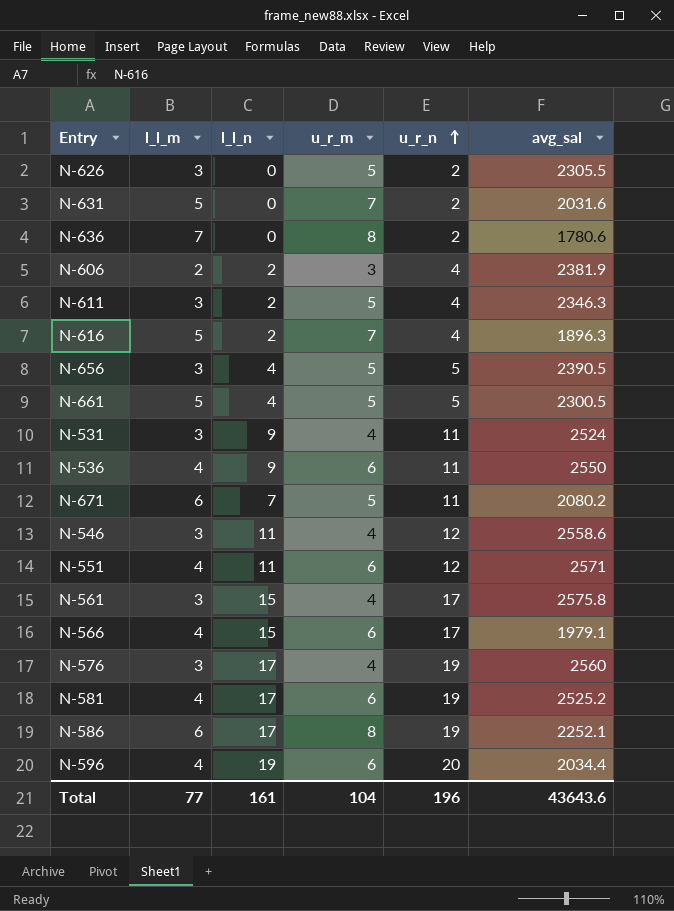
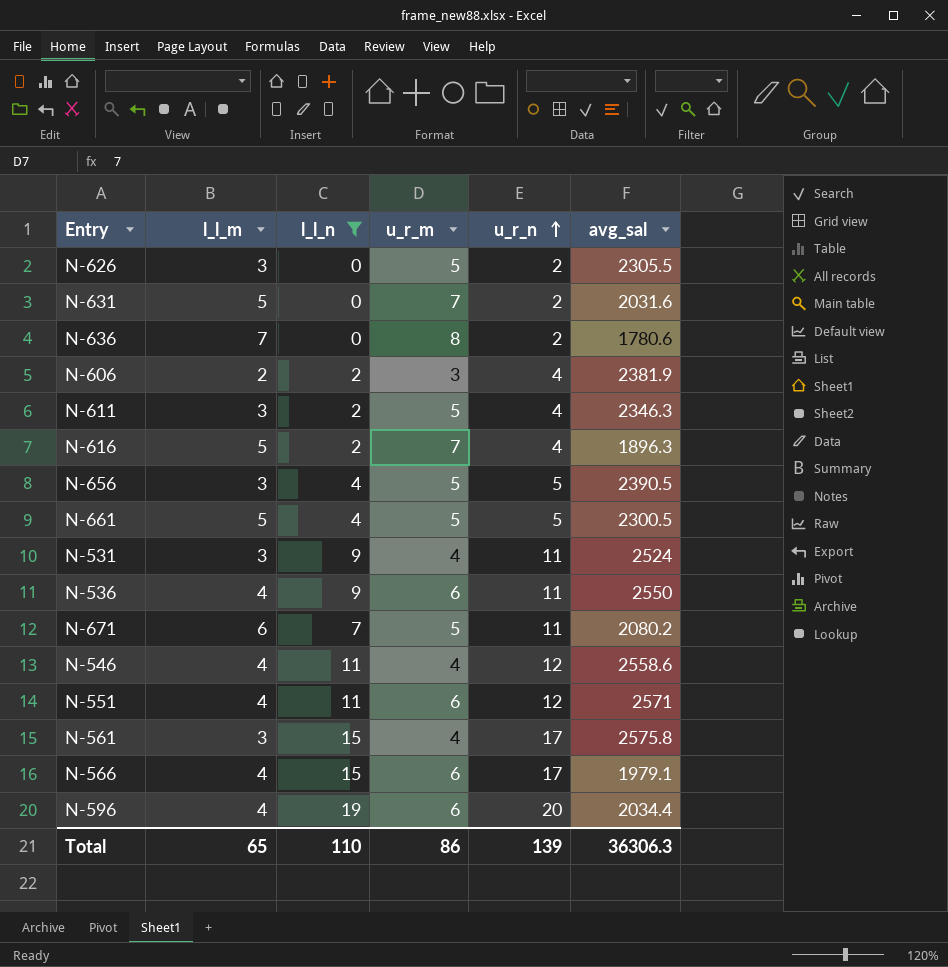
filter: none -> l_l_n != 17
N-546 | l_l_m: 3 -> 4
Total | l_l_m: 77 -> 65
Total | l_l_n: 161 -> 110
Total | u_r_m: 104 -> 86
Total | u_r_n: 196 -> 139
Total | avg_sal: 43643.6 -> 36306.3

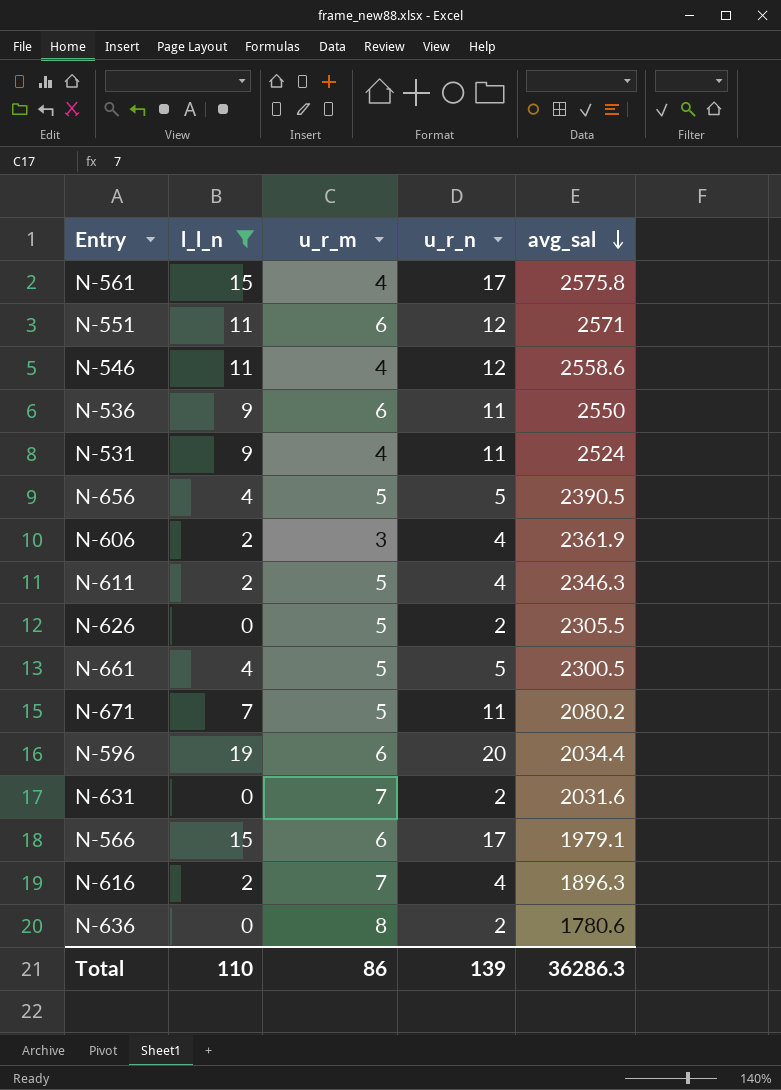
row order: u_r_n ascending -> avg_sal descending
column l_l_m | position: 2 -> none
N-606 | avg_sal: 2381.9 -> 2361.9
Total | avg_sal: 36306.3 -> 36286.3

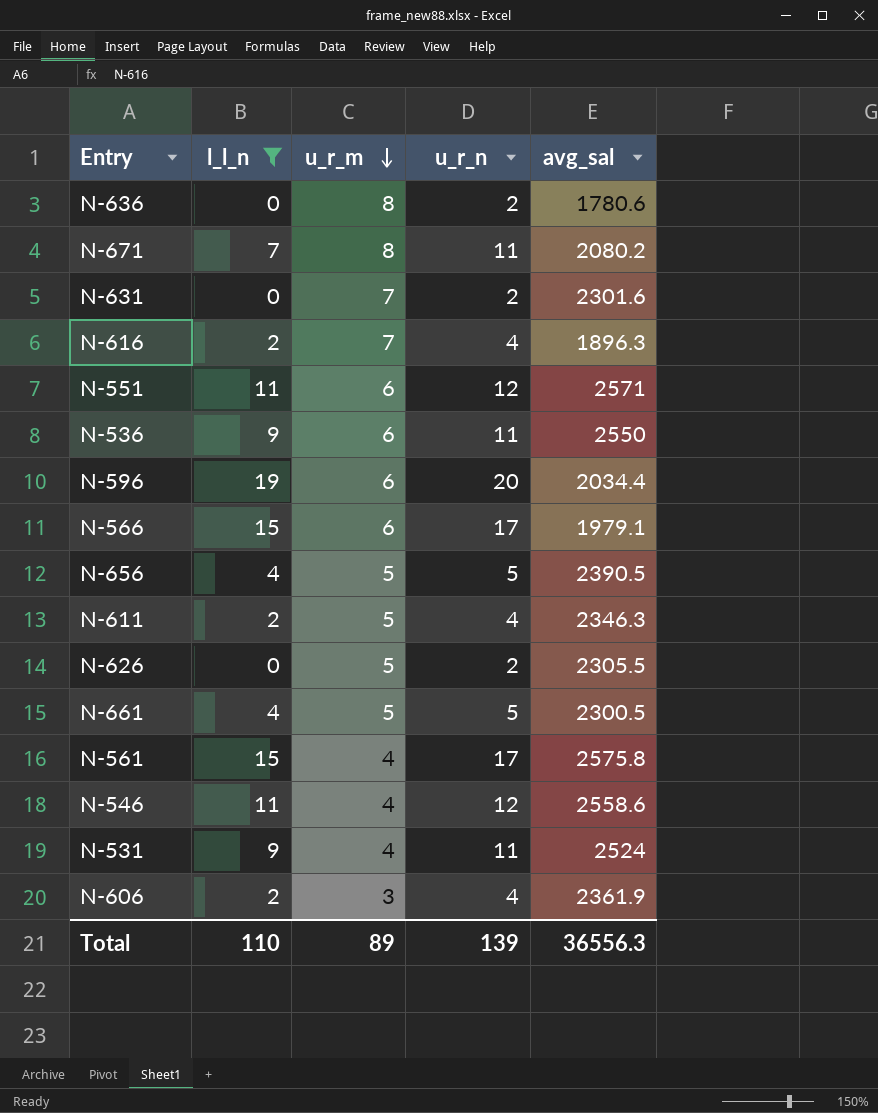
row order: avg_sal descending -> u_r_m descending
N-671 | u_r_m: 5 -> 8
N-631 | avg_sal: 2031.6 -> 2301.6
Total | u_r_m: 86 -> 89
Total | avg_sal: 36286.3 -> 36556.3

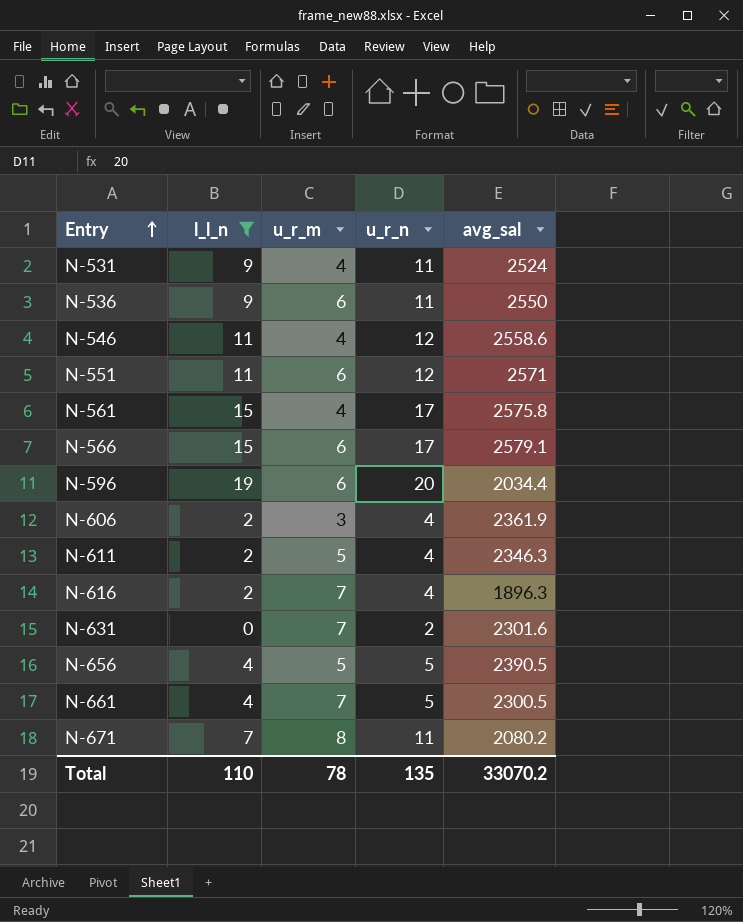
row order: u_r_m descending -> Entry ascending
row N-636: 0 | 8 | 2 | 1780.6 -> none
row N-626: 0 | 5 | 2 | 2305.5 -> none
N-566 | avg_sal: 1979.1 -> 2579.1
N-661 | u_r_m: 5 -> 7
Total | u_r_m: 89 -> 78
Total | u_r_n: 139 -> 135
Total | avg_sal: 36556.3 -> 33070.2

